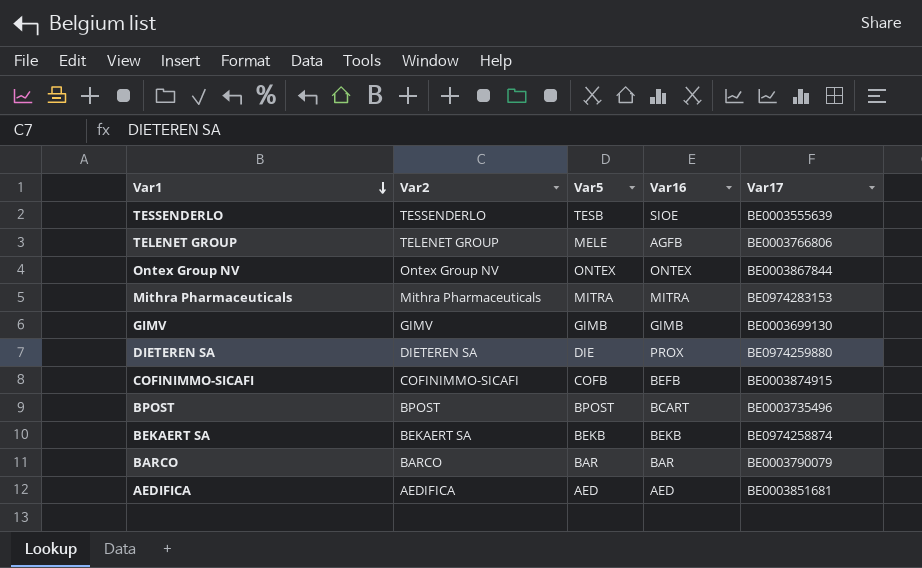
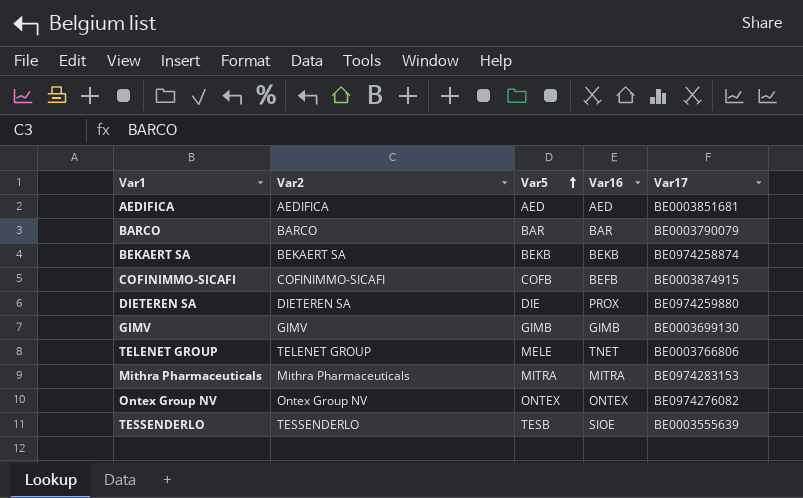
row order: Var1 descending -> Var5 ascending
row BPOST: BPOST | BPOST | BCART | BE0003735496 -> none
TELENET GROUP | Var16: AGFB -> TNET
Ontex Group NV | Var17: BE0003867844 -> BE0974276082

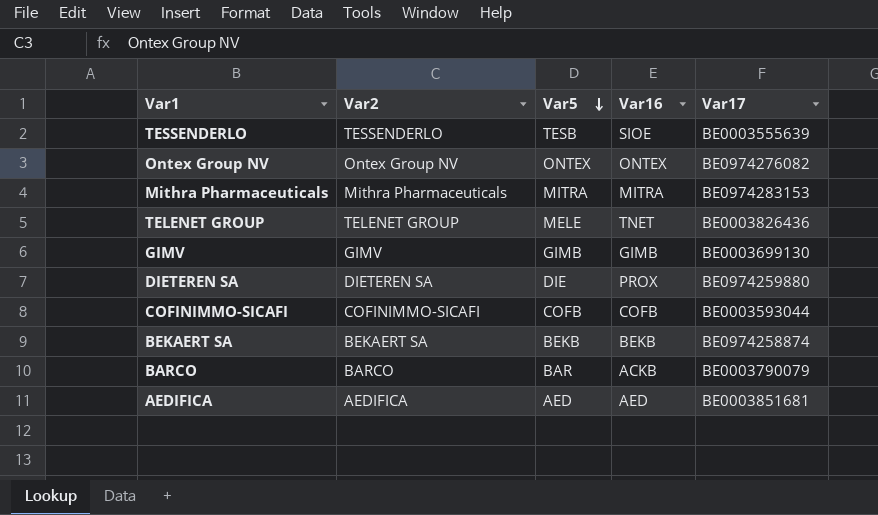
row order: Var5 ascending -> Var5 descending
TELENET GROUP | Var17: BE0003766806 -> BE0003826436
COFINIMMO-SICAFI | Var16: BEFB -> COFB
COFINIMMO-SICAFI | Var17: BE0003874915 -> BE0003593044
BARCO | Var16: BAR -> ACKB

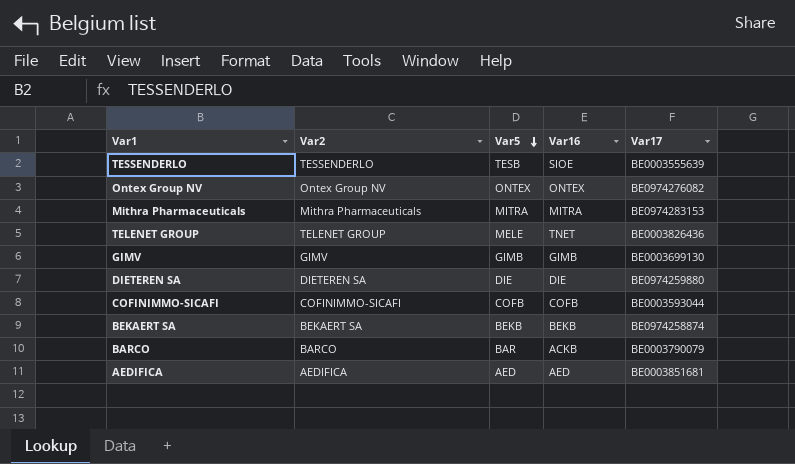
DIETEREN SA | Var16: PROX -> DIE

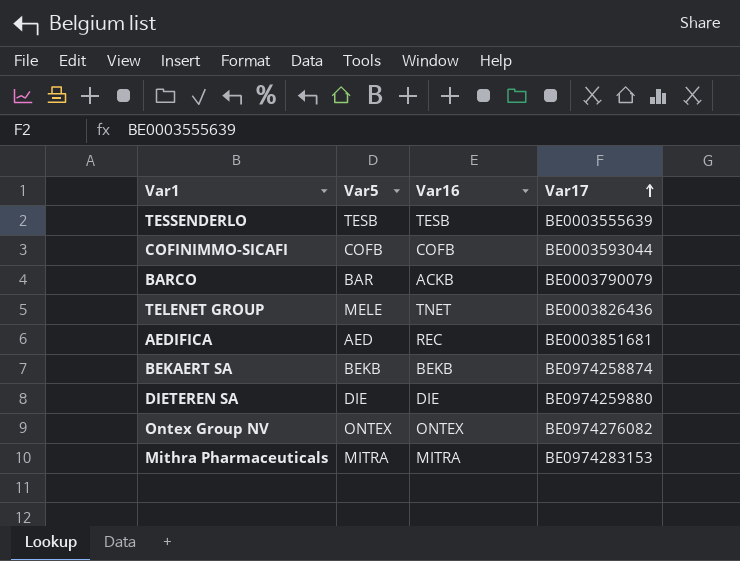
row order: Var5 descending -> Var17 ascending
column Var2 | position: 2 -> none
row GIMV: GIMV | GIMB | GIMB | BE0003699130 -> none
TESSENDERLO | Var16: SIOE -> TESB
AEDIFICA | Var16: AED -> REC

